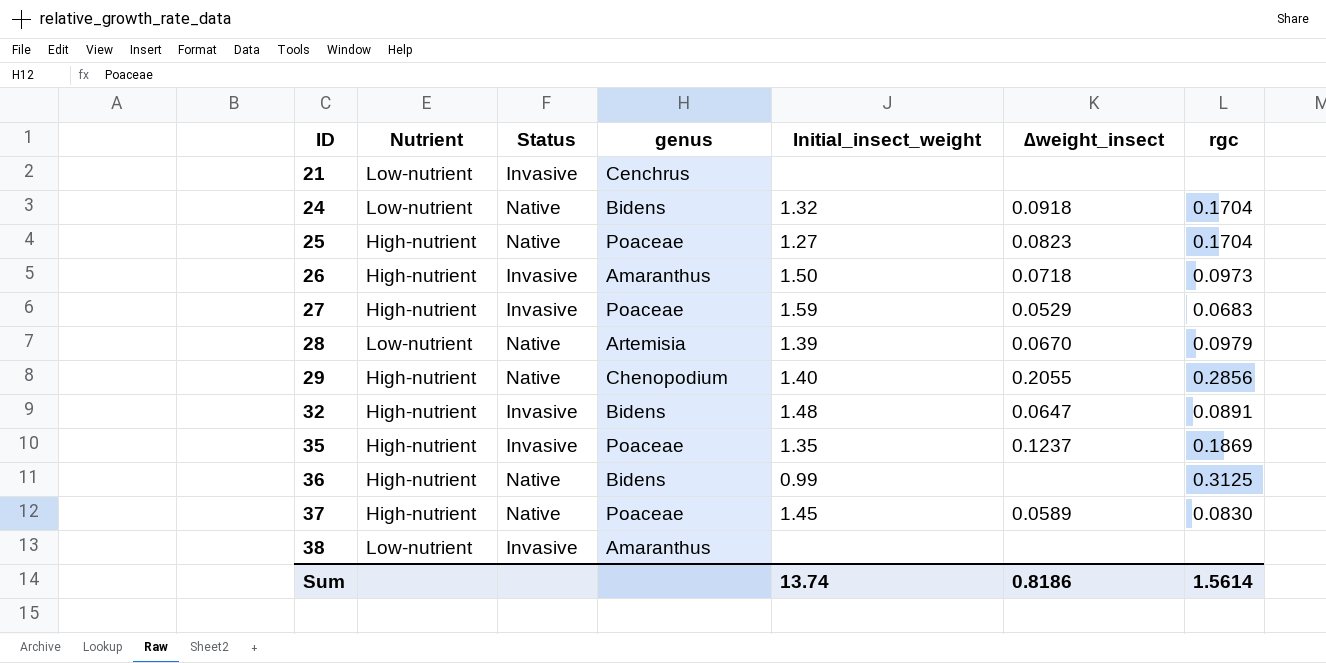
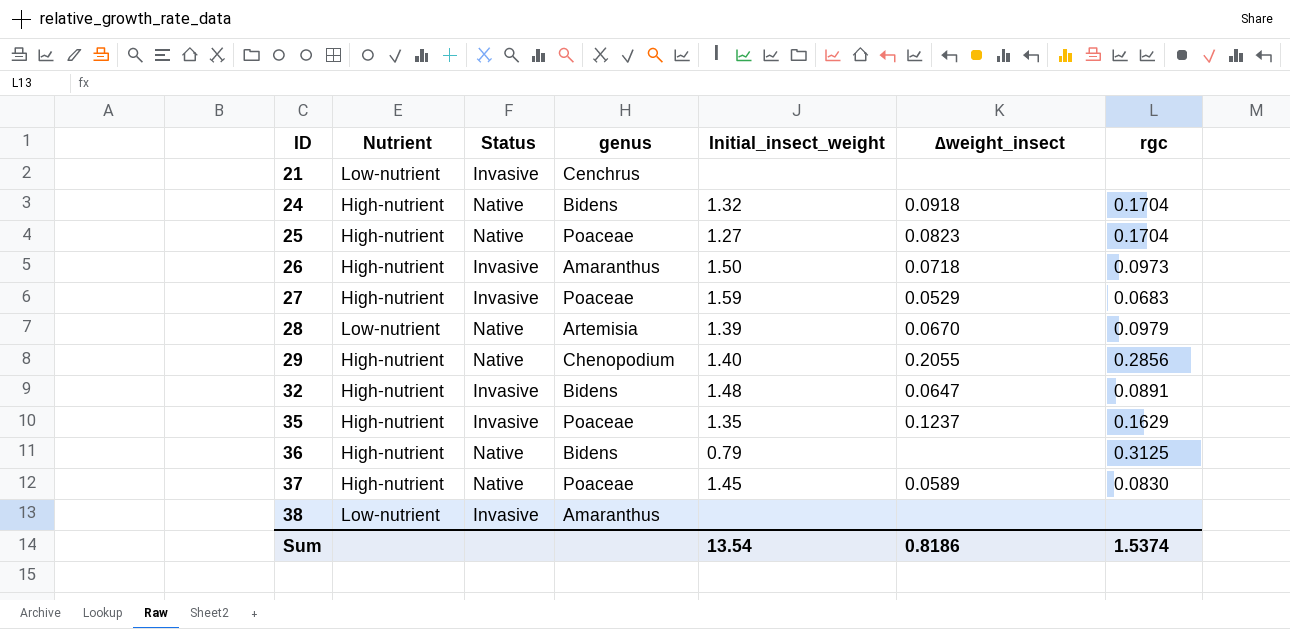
24 | Nutrient: Low-nutrient -> High-nutrient
35 | rgc: 0.1869 -> 0.1629
36 | Initial_insect_weight: 0.99 -> 0.79
Sum | Initial_insect_weight: 13.74 -> 13.54
Sum | rgc: 1.5614 -> 1.5374

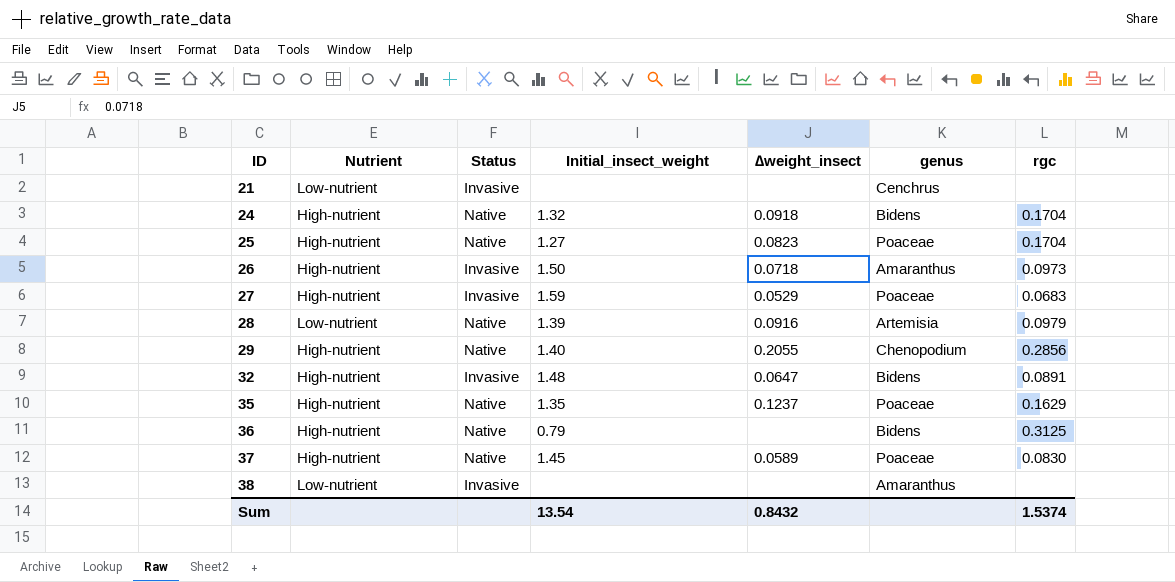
column genus | position: 4 -> 6
28 | ∆weight_insect: 0.0670 -> 0.0916
35 | Status: Invasive -> Native
Sum | ∆weight_insect: 0.8186 -> 0.8432

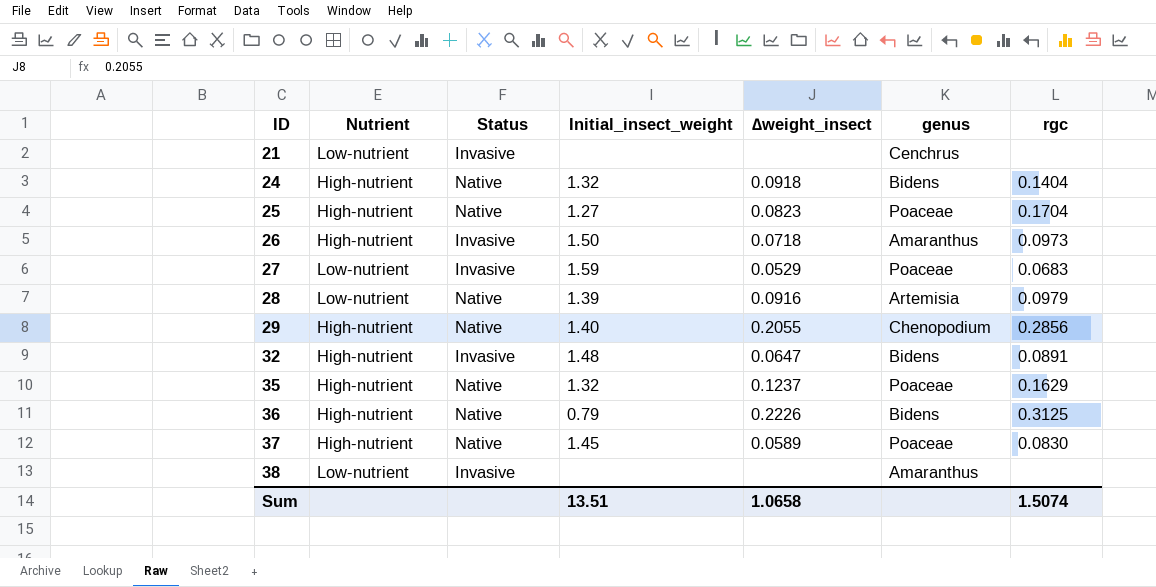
24 | rgc: 0.1704 -> 0.1404
27 | Nutrient: High-nutrient -> Low-nutrient
35 | Initial_insect_weight: 1.35 -> 1.32
36 | ∆weight_insect: none -> 0.2226
Sum | Initial_insect_weight: 13.54 -> 13.51
Sum | ∆weight_insect: 0.8432 -> 1.0658
Sum | rgc: 1.5374 -> 1.5074

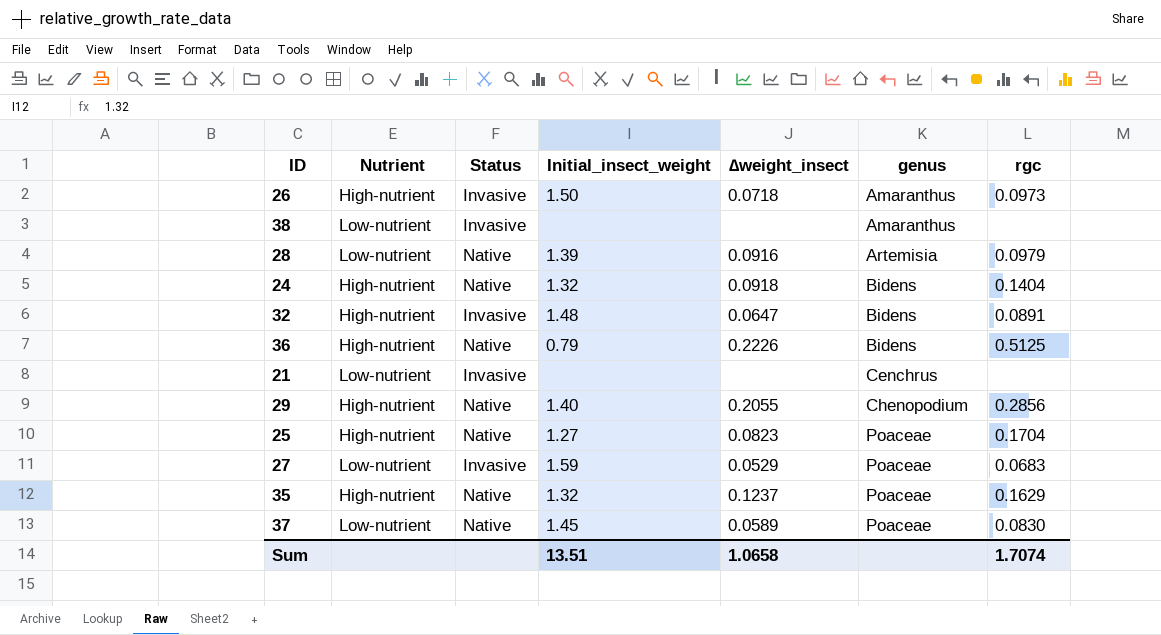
row order: ID ascending -> genus ascending
36 | rgc: 0.3125 -> 0.5125
37 | Nutrient: High-nutrient -> Low-nutrient
Sum | rgc: 1.5074 -> 1.7074

